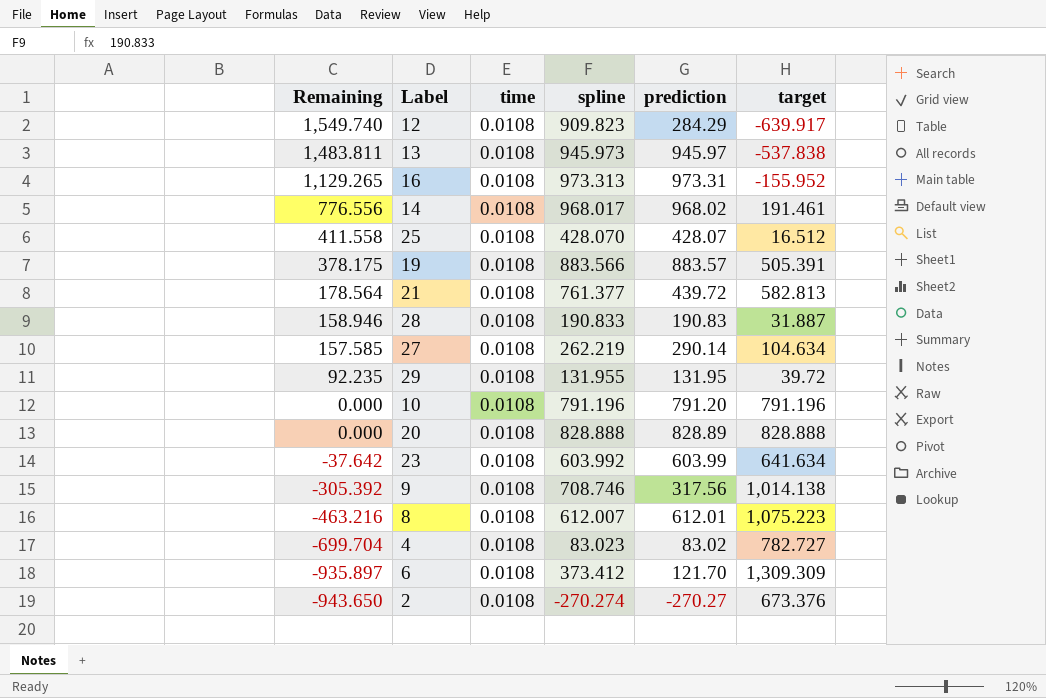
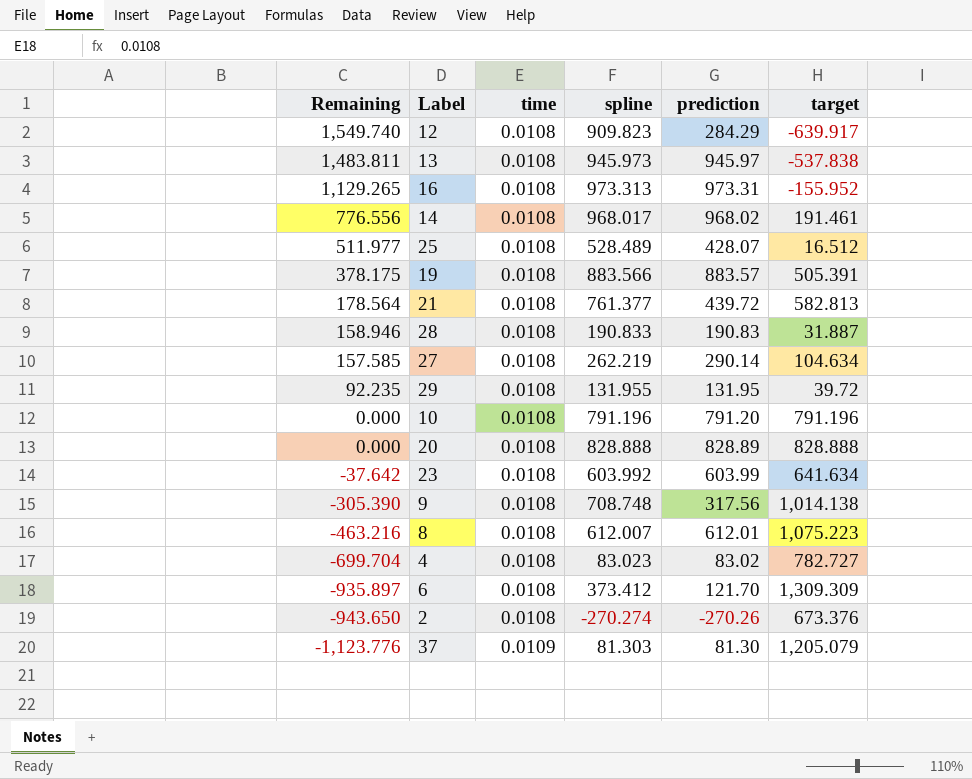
25 | Remaining: 411.558 -> 511.977
25 | spline: 428.070 -> 528.489
9 | Remaining: -305.392 -> -305.390
9 | spline: 708.746 -> 708.748
2 | prediction: -270.27 -> -270.26
row 37: none -> -1,123.776 | 0.0109 | 81.303 | 81.30 | 1,205.079

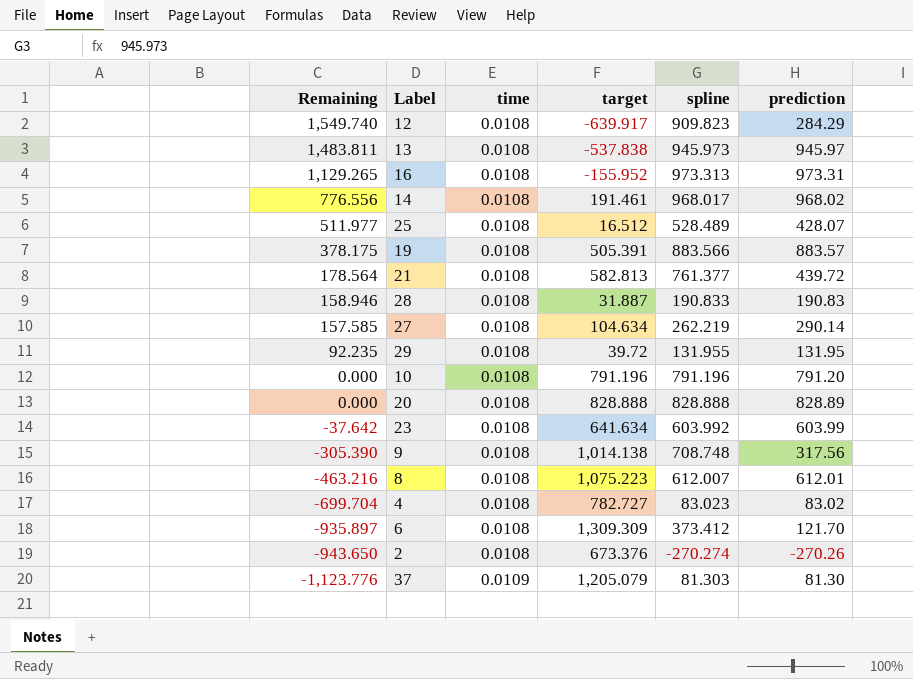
column target | position: 6 -> 4

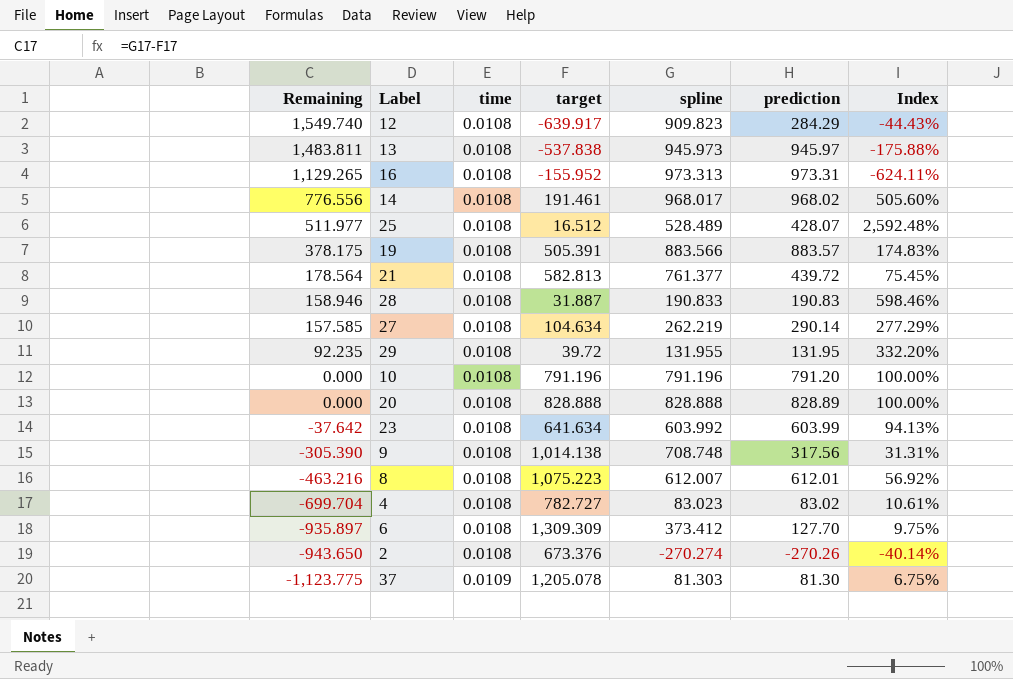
column Index | formula: none -> [prediction] / [target]
6 | prediction: 121.70 -> 127.70
37 | Remaining: -1,123.776 -> -1,123.775
37 | target: 1,205.079 -> 1,205.078

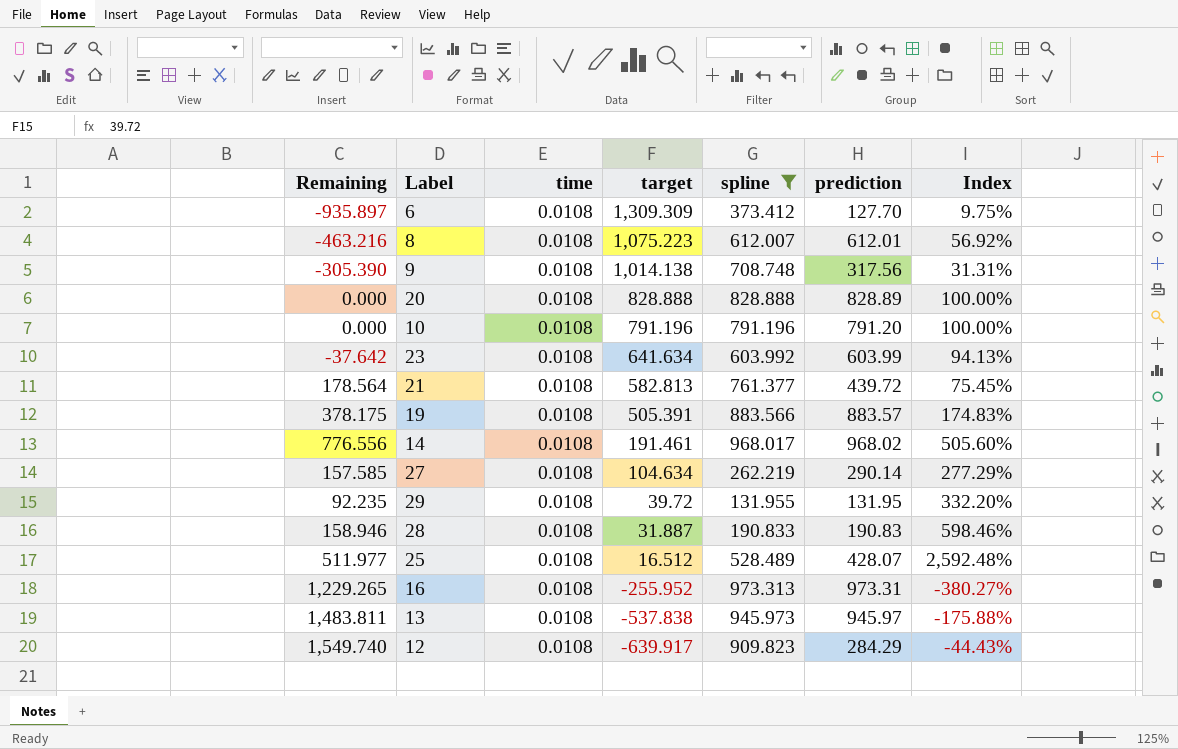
filter: none -> spline >= 131.955
row order: Remaining descending -> target descending
16 | Remaining: 1,129.265 -> 1,229.265
16 | target: -155.952 -> -255.952
16 | Index: -624.11% -> -380.27%

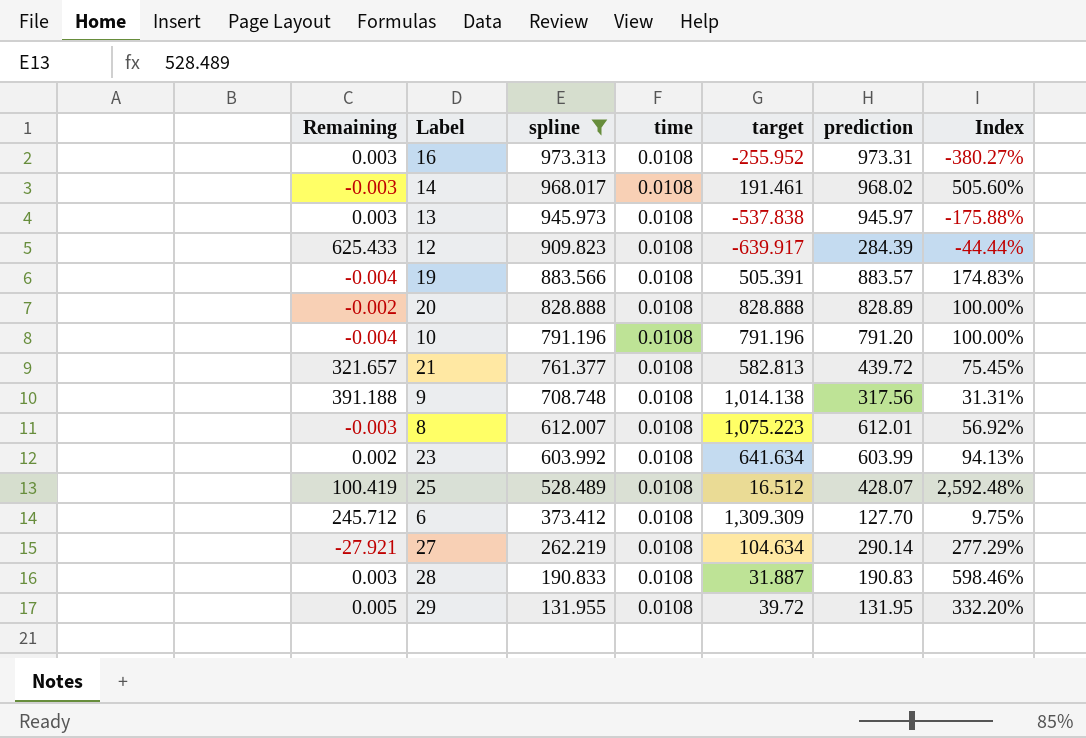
row order: target descending -> spline descending
column Remaining | formula: [spline] - [target] -> [spline] - [prediction]
column spline | position: 5 -> 3
12 | prediction: 284.29 -> 284.39
12 | Index: -44.43% -> -44.44%

